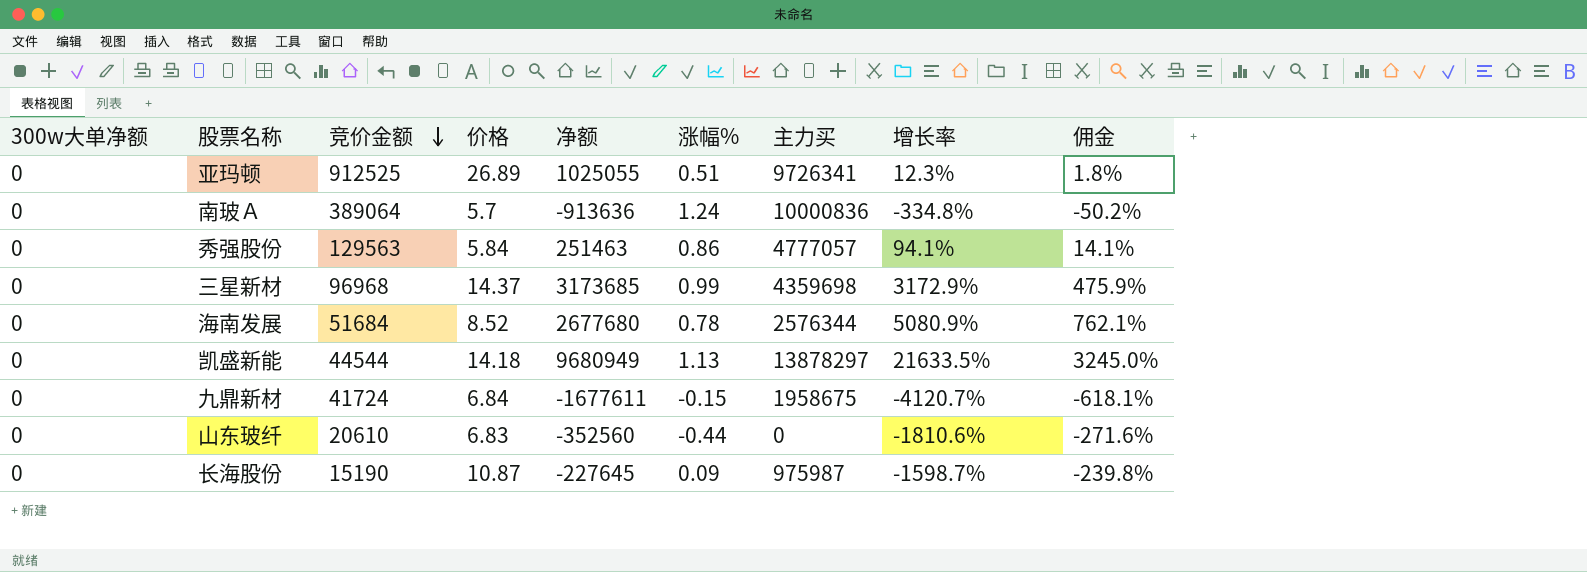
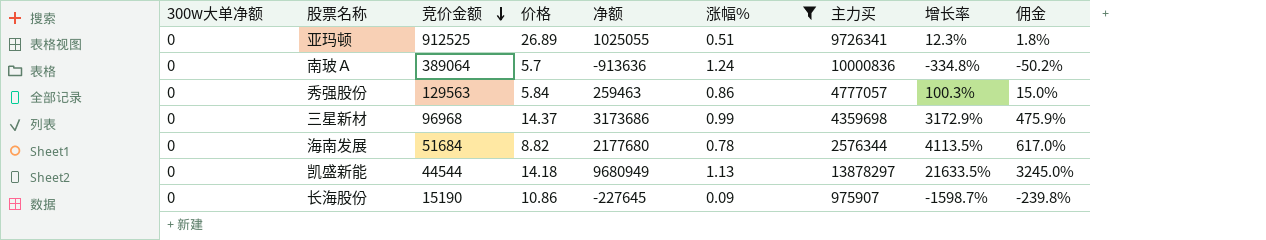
filter: none -> 涨幅% >= 0.09
秀强股份 | 净额: 251463 -> 259463
秀强股份 | 增长率: 94.1% -> 100.3%
秀强股份 | 佣金: 14.1% -> 15.0%
三星新材 | 净额: 3173685 -> 3173686
海南发展 | 价格: 8.52 -> 8.82
海南发展 | 净额: 2677680 -> 2177680
海南发展 | 增长率: 5080.9% -> 4113.5%
海南发展 | 佣金: 762.1% -> 617.0%
长海股份 | 价格: 10.87 -> 10.86
长海股份 | 主力买: 975987 -> 975907

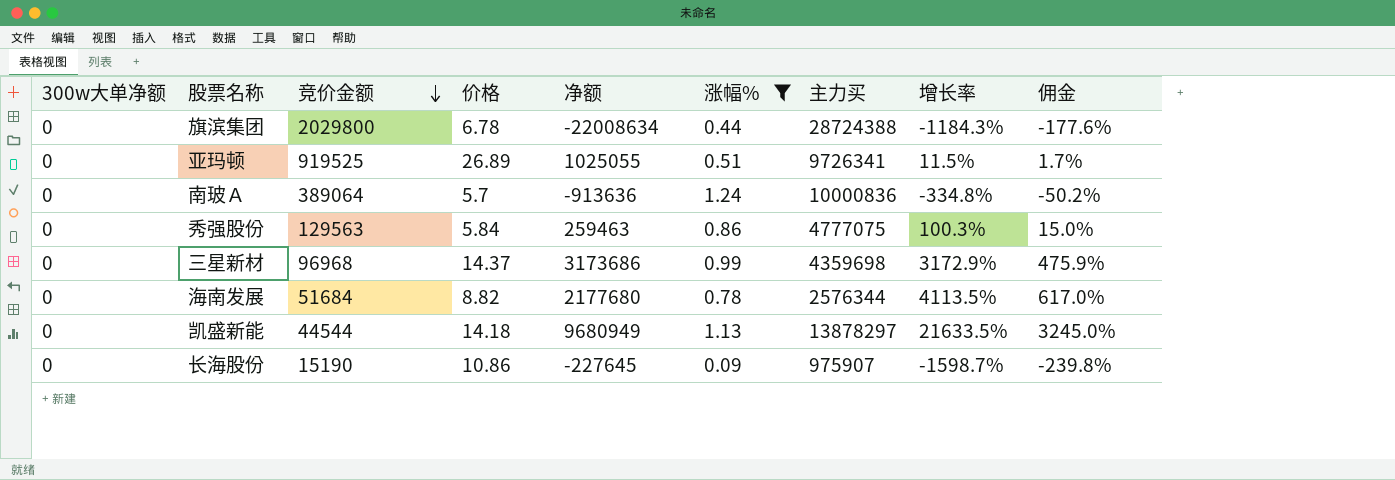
row 旗滨集团: none -> 0 | 2029800 | 6.78 | -22008634 | 0.44 | 28724388 | -1184.3% | -177.6%
亚玛顿 | 竞价金额: 912525 -> 919525
亚玛顿 | 增长率: 12.3% -> 11.5%
亚玛顿 | 佣金: 1.8% -> 1.7%
秀强股份 | 主力买: 4777057 -> 4777075

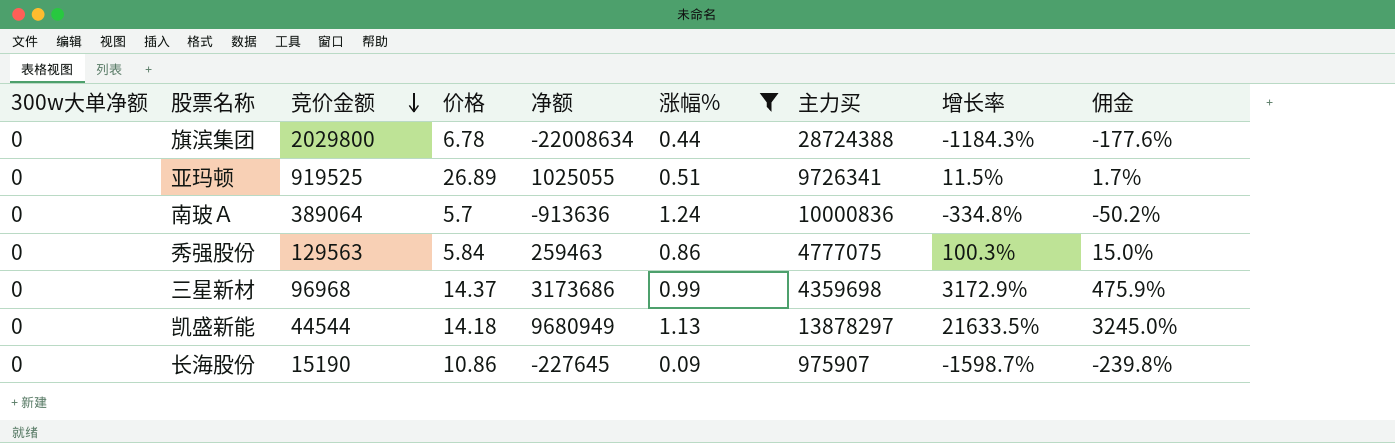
row 海南发展: 0 | 51684 | 8.82 | 2177680 | 0.78 | 2576344 | 4113.5% | 617.0% -> none

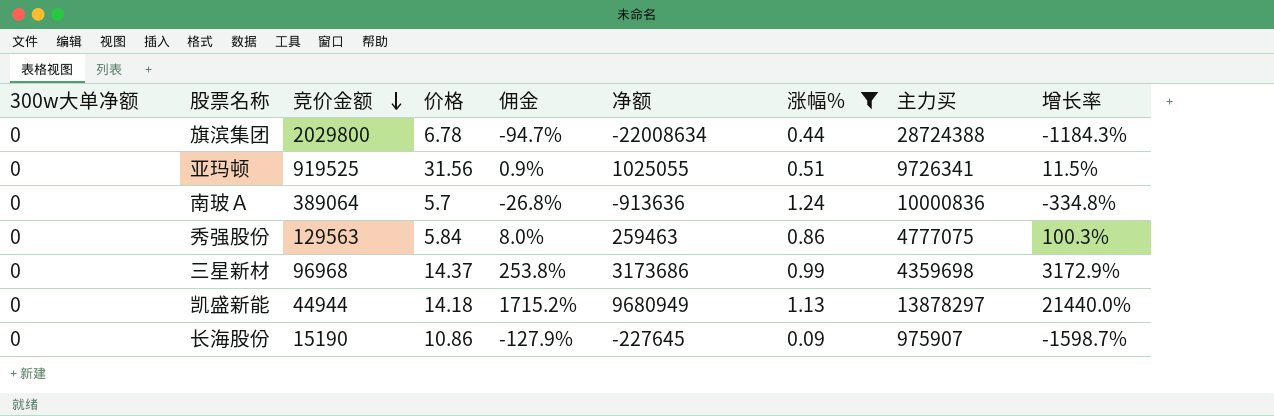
column 佣金 | formula: [增长率] * 0.15 -> [增长率] * 0.08
column 佣金 | position: 9 -> 5
亚玛顿 | 价格: 26.89 -> 31.56
凯盛新能 | 竞价金额: 44544 -> 44944
凯盛新能 | 增长率: 21633.5% -> 21440.0%

